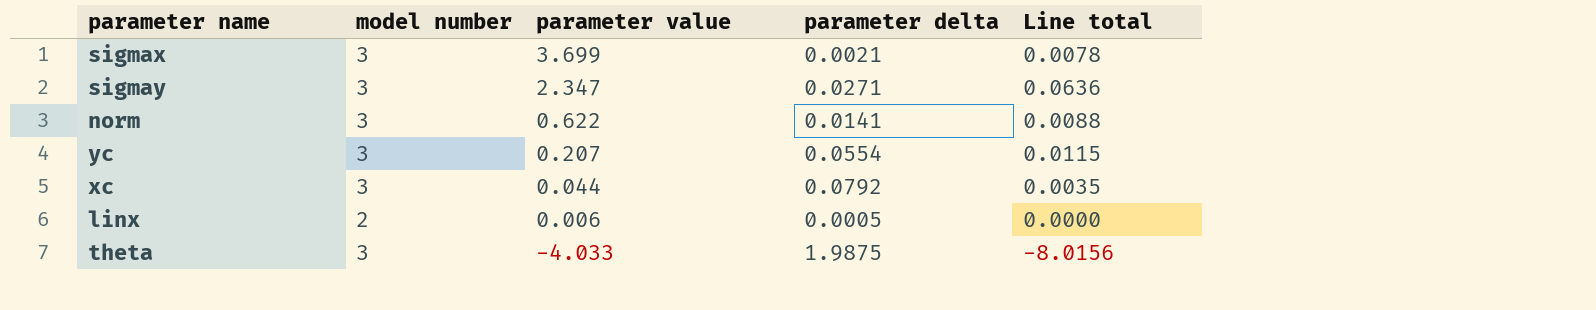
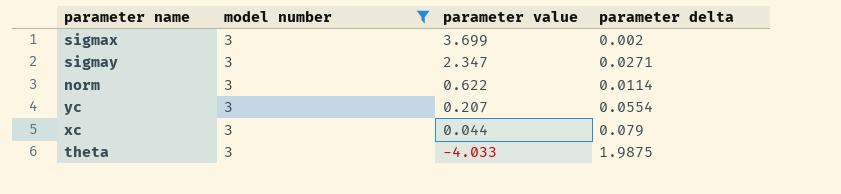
filter: none -> model number = 3
column Line total | formula: [parameter value] * [parameter delta] -> none
sigmax | parameter delta: 0.0021 -> 0.002
norm | parameter delta: 0.0141 -> 0.0114
xc | parameter delta: 0.0792 -> 0.079

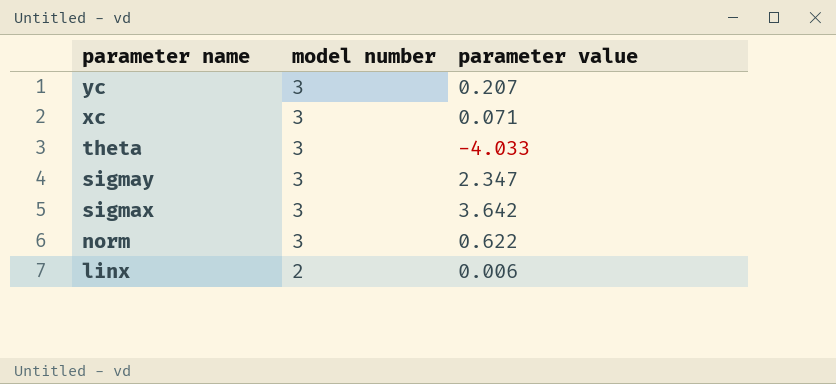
filter: model number = 3 -> none
row order: parameter value descending -> parameter name descending
column parameter delta | position: 4 -> none
xc | parameter value: 0.044 -> 0.071
sigmax | parameter value: 3.699 -> 3.642

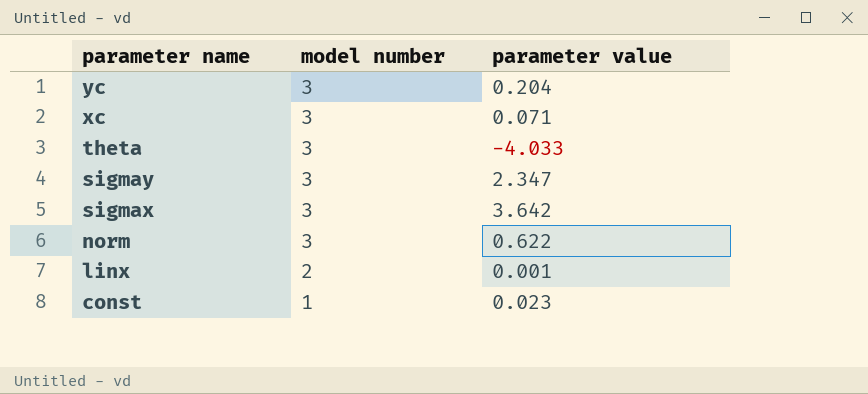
yc | parameter value: 0.207 -> 0.204
linx | parameter value: 0.006 -> 0.001
row const: none -> 1 | 0.023

